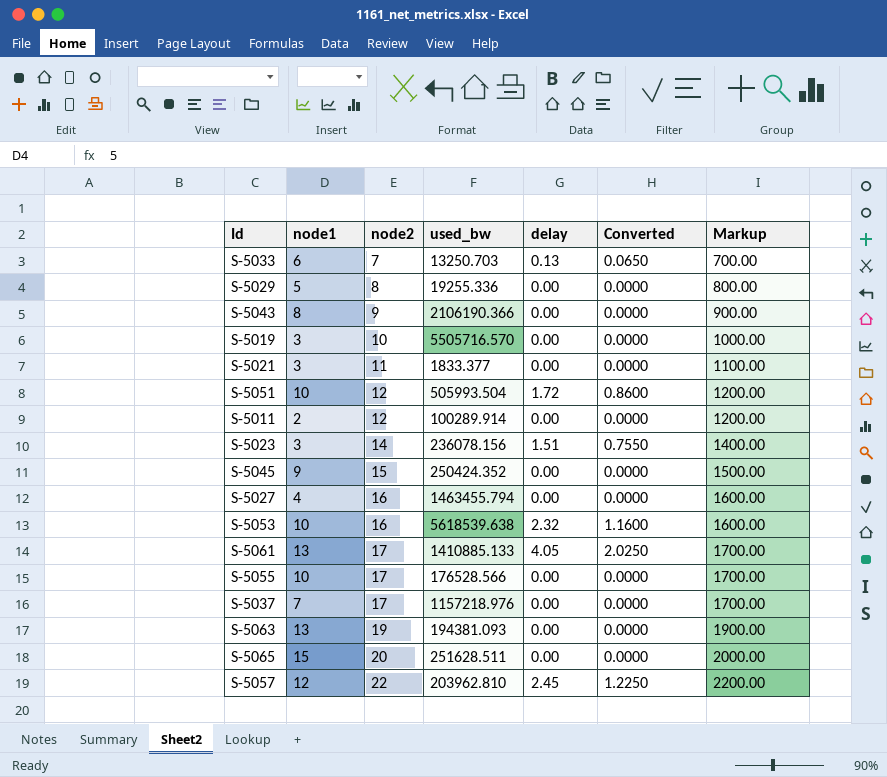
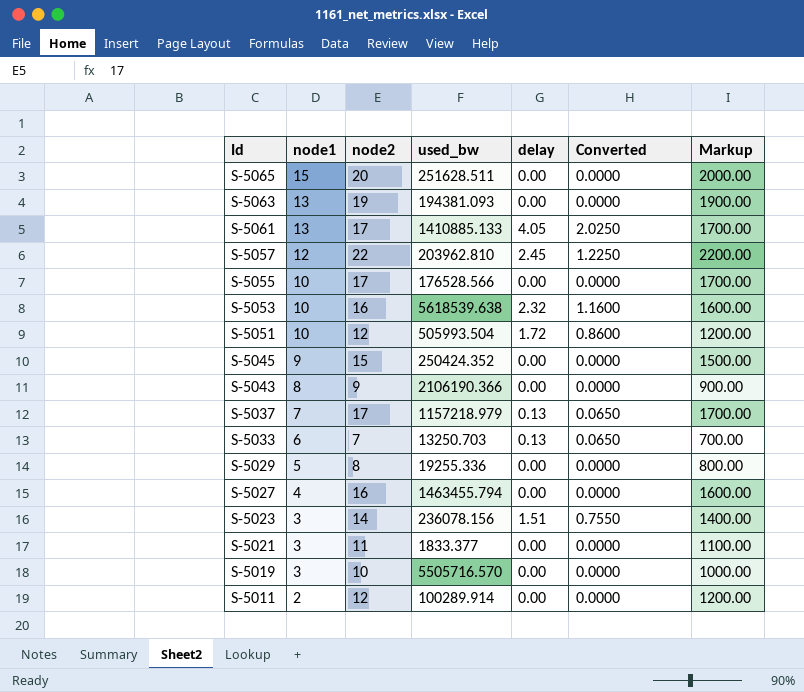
row order: node2 ascending -> Id descending
S-5037 | used_bw: 1157218.976 -> 1157218.979
S-5037 | delay: 0.00 -> 0.13
S-5037 | Converted: 0.0000 -> 0.0650

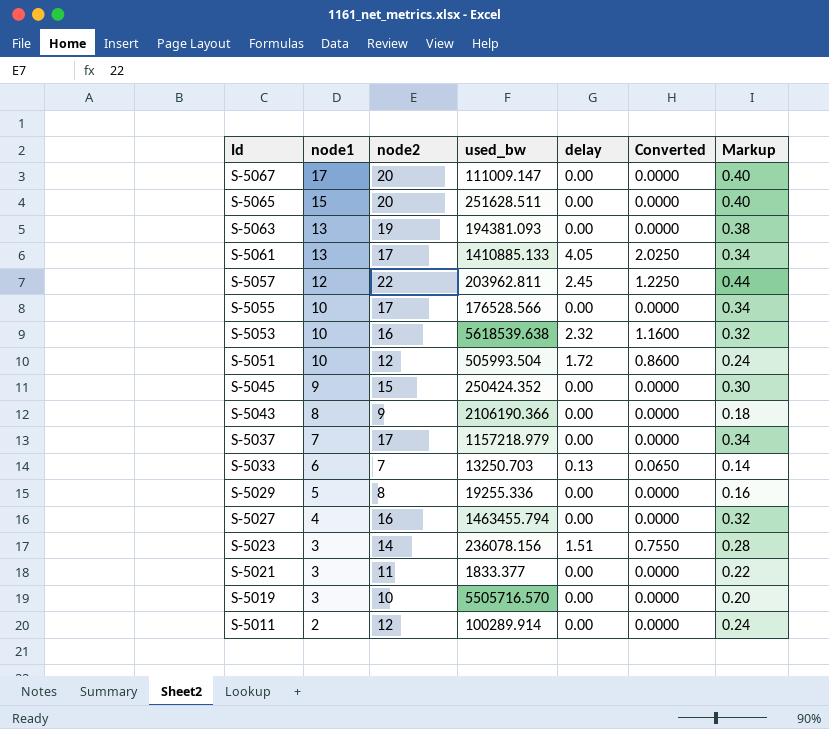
column Markup | formula: [node2] * 100 -> [node2] * 0.02
row S-5067: none -> 17 | 20 | 111009.147 | 0.00 | 0.0000 | 0.40
S-5057 | used_bw: 203962.810 -> 203962.811
S-5037 | delay: 0.13 -> 0.00
S-5037 | Converted: 0.0650 -> 0.0000

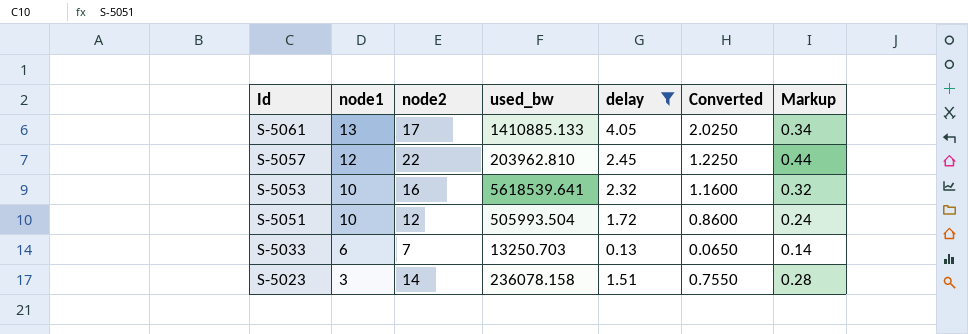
filter: none -> delay != 0.00
S-5057 | used_bw: 203962.811 -> 203962.810
S-5053 | used_bw: 5618539.638 -> 5618539.641
S-5023 | used_bw: 236078.156 -> 236078.158

